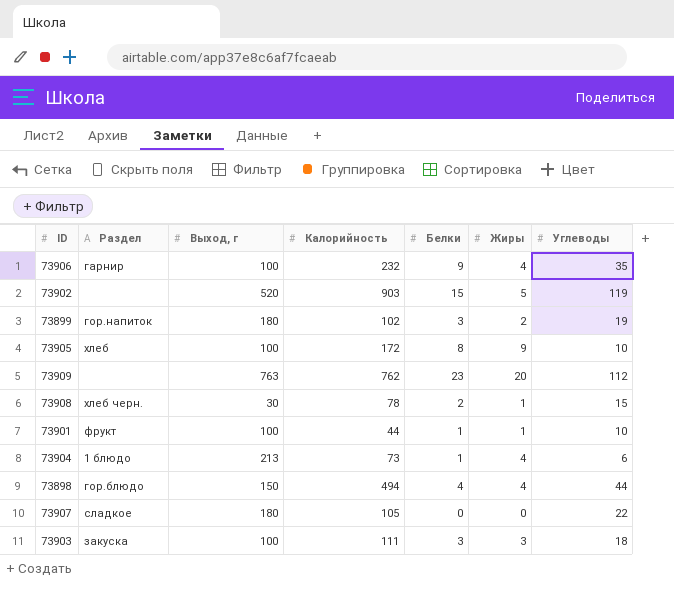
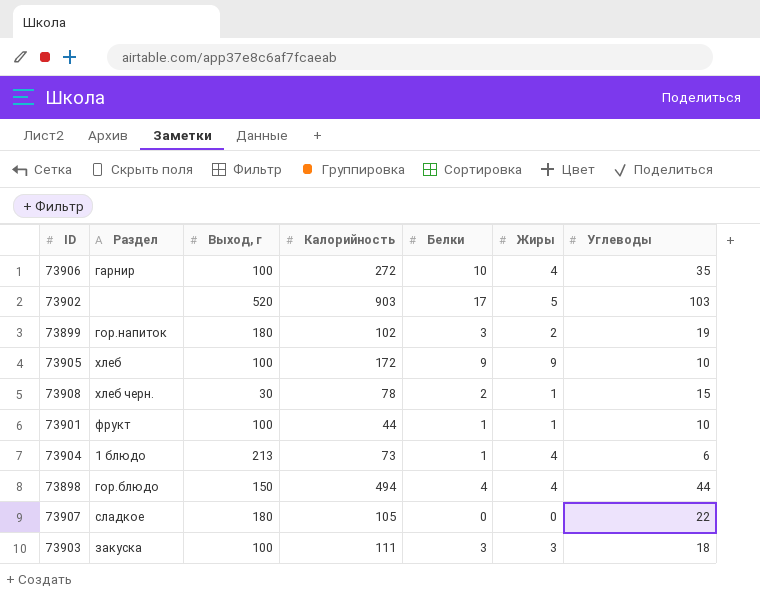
row 73909: none | 763 | 762 | 23 | 20 | 112 -> none
73906 | Калорийность: 232 -> 272
73906 | Белки: 9 -> 10
73902 | Белки: 15 -> 17
73902 | Углеводы: 119 -> 103
73905 | Белки: 8 -> 9

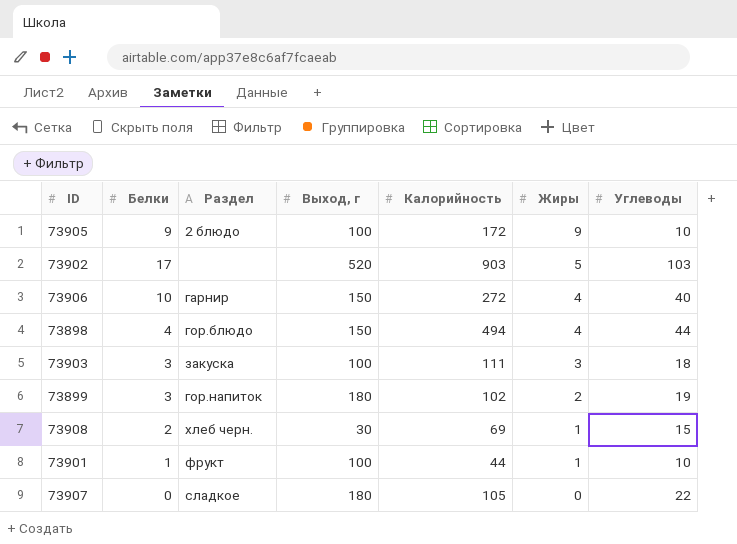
row order: none -> Жиры descending
column Белки | position: 5 -> 2
row 73904: 1 блюдо | 213 | 73 | 1 | 4 | 6 -> none
73905 | Раздел: хлеб -> 2 блюдо
73906 | Выход, г: 100 -> 150
73906 | Углеводы: 35 -> 40
73908 | Калорийность: 78 -> 69

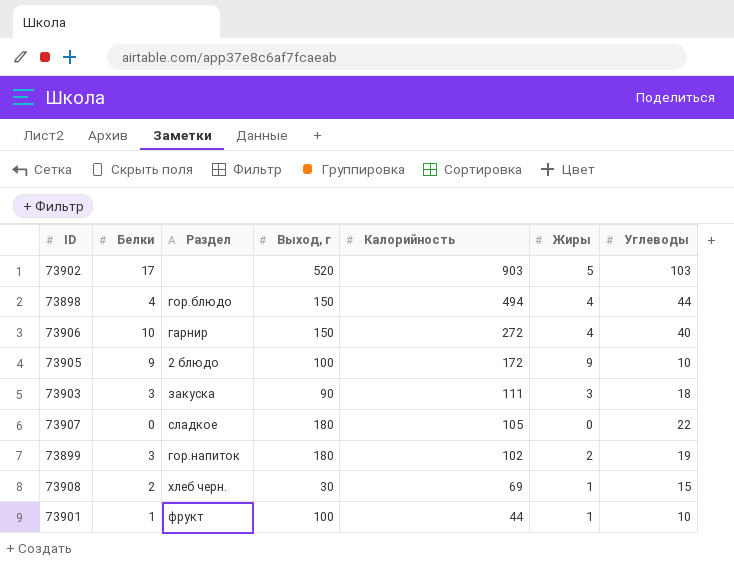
row order: Жиры descending -> Калорийность descending
73903 | Выход, г: 100 -> 90

